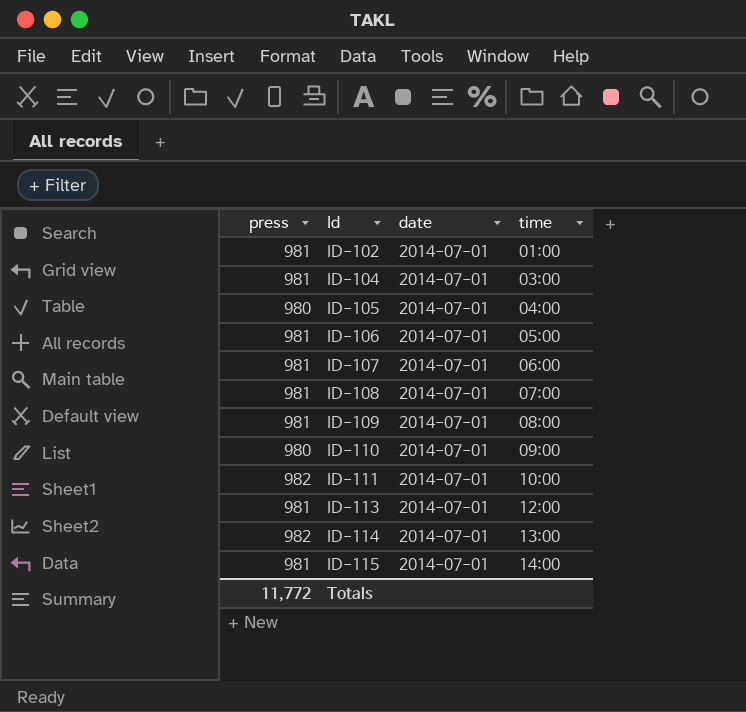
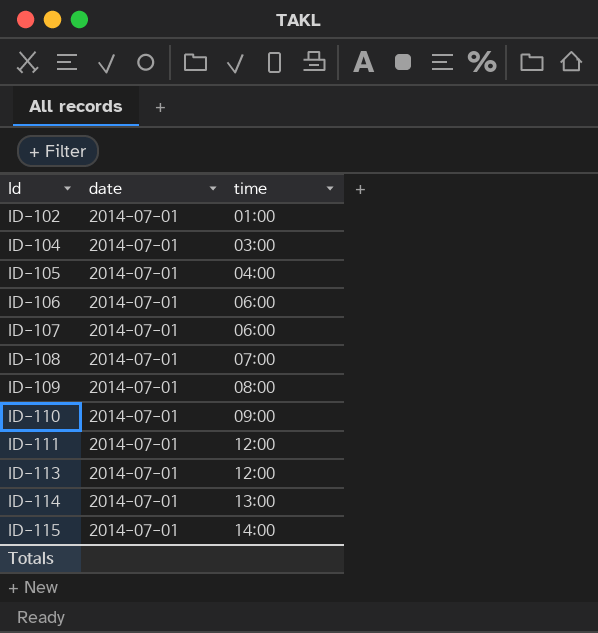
column press | position: 1 -> none
ID-106 | time: 05:00 -> 06:00
ID-111 | time: 10:00 -> 12:00

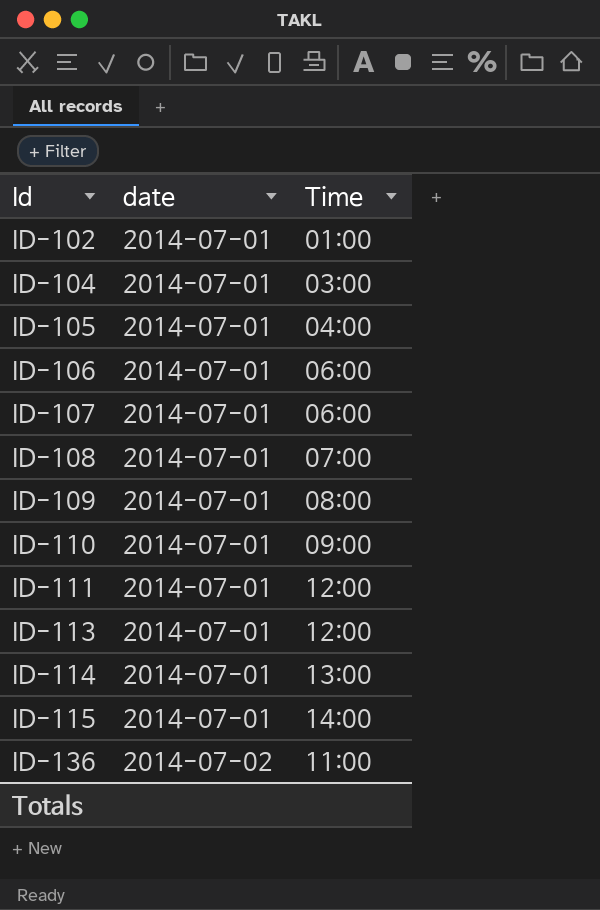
column name: time -> Time
row ID-136: none -> 2014-07-02 | 11:00

